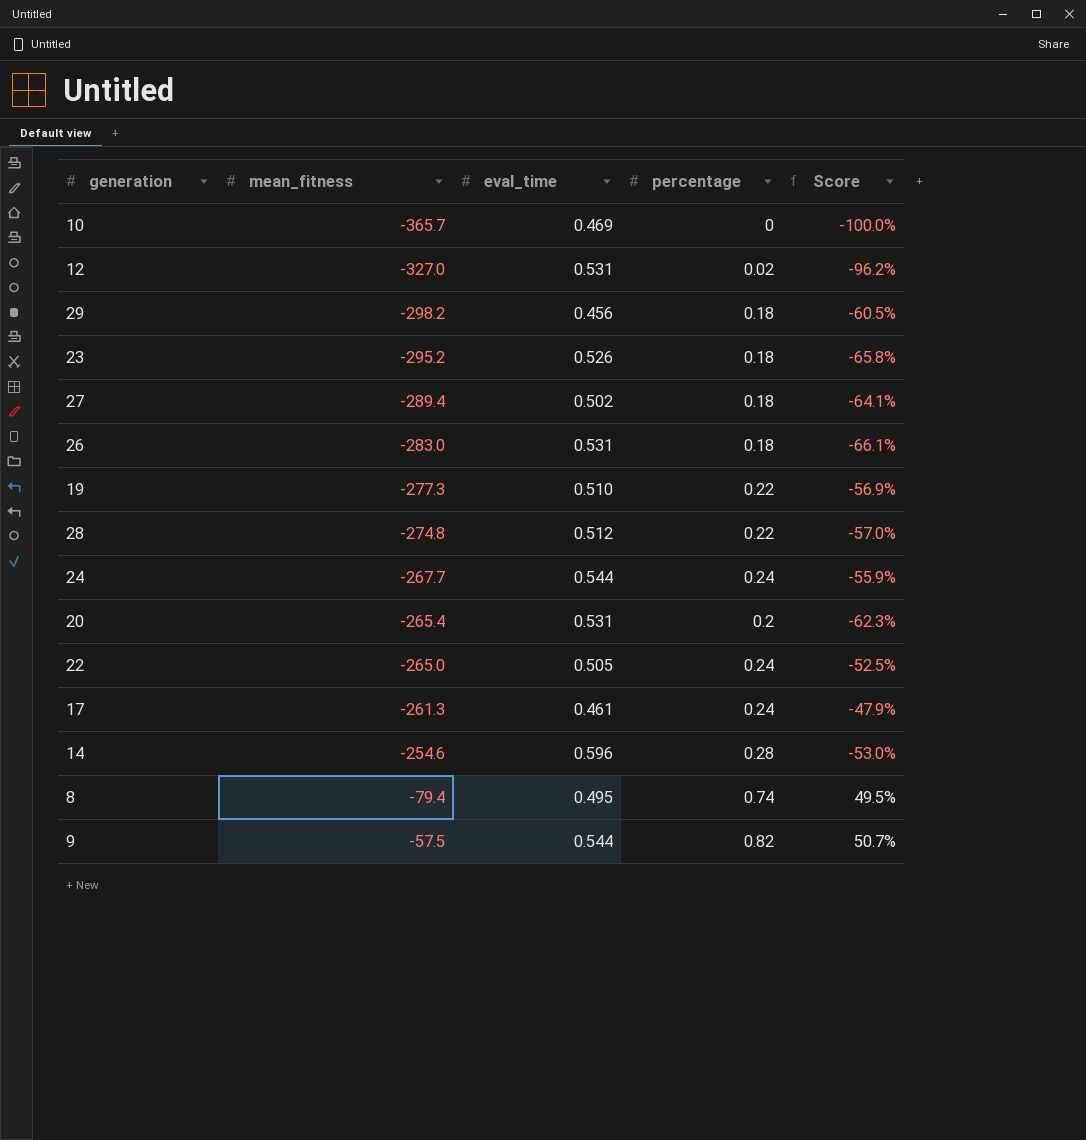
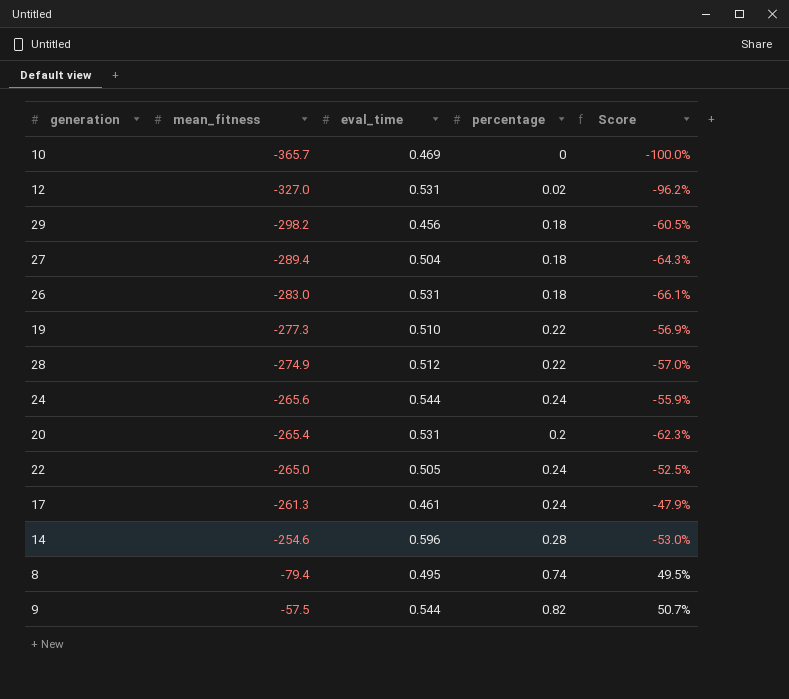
row 23: -295.2 | 0.526 | 0.18 | -65.8% -> none
27 | eval_time: 0.502 -> 0.504
27 | Score: -64.1% -> -64.3%
28 | mean_fitness: -274.8 -> -274.9
24 | mean_fitness: -267.7 -> -265.6

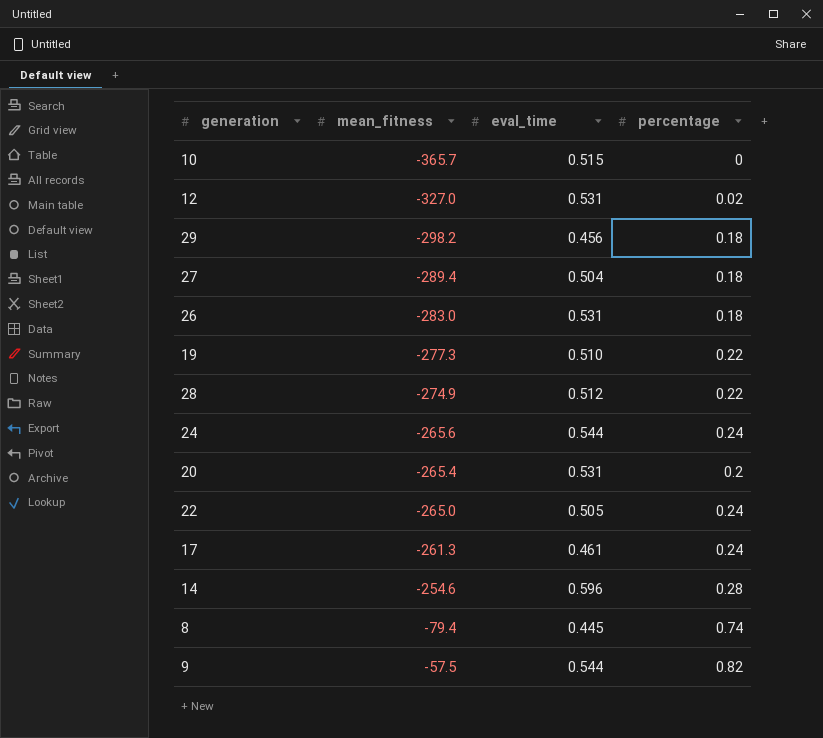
column Score | formula: ([percentage] - [eval_time]) / [eval_time] -> none
10 | eval_time: 0.469 -> 0.515
8 | eval_time: 0.495 -> 0.445

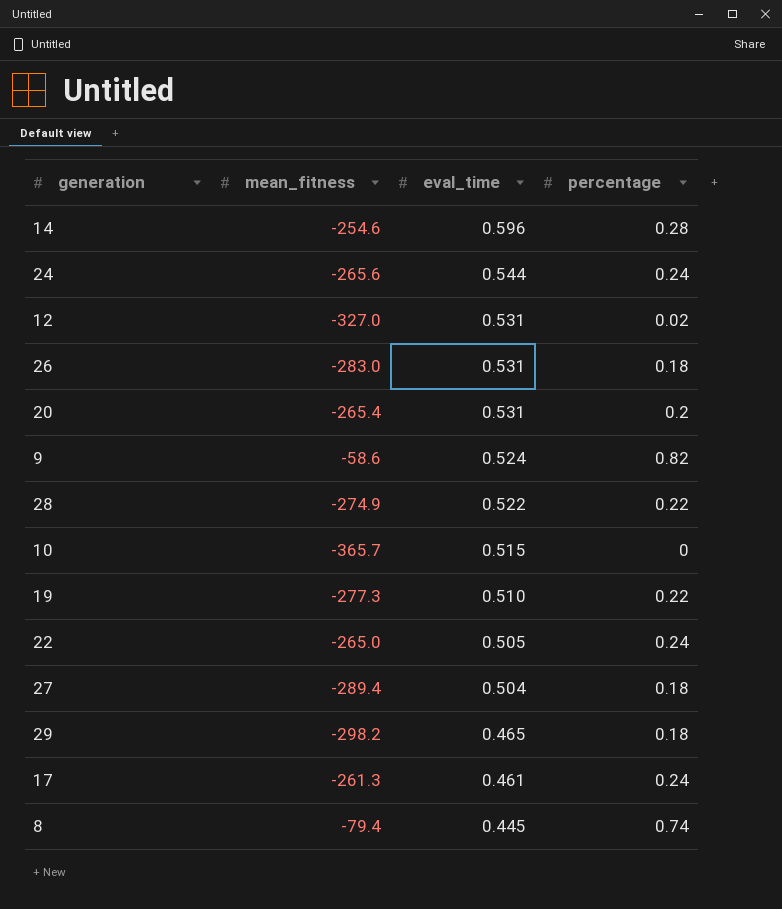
row order: mean_fitness ascending -> eval_time descending
9 | mean_fitness: -57.5 -> -58.6
9 | eval_time: 0.544 -> 0.524
28 | eval_time: 0.512 -> 0.522
29 | eval_time: 0.456 -> 0.465

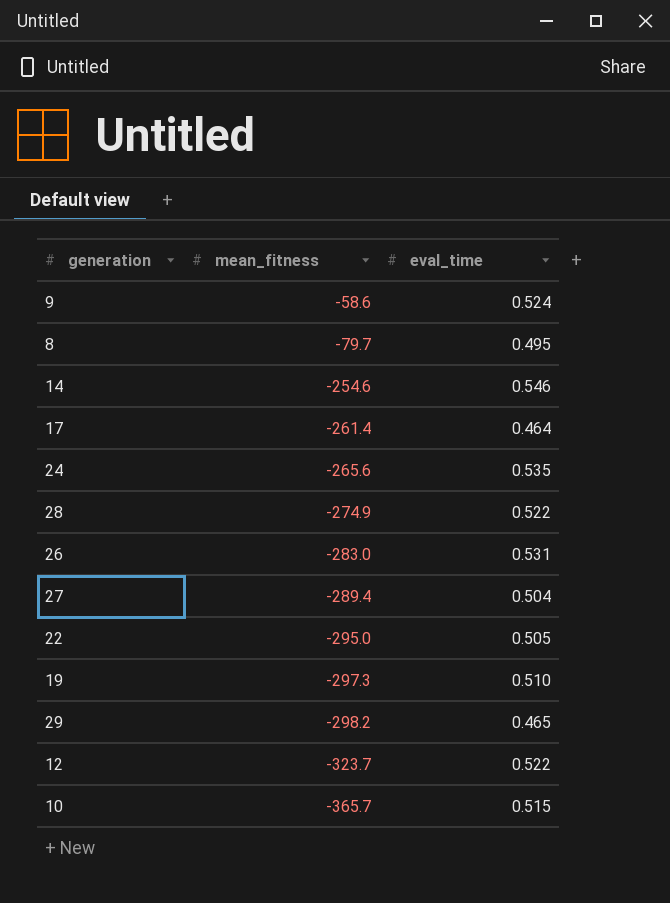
row order: eval_time descending -> mean_fitness descending
column percentage | position: 4 -> none
row 20: -265.4 | 0.531 | 0.2 -> none
8 | mean_fitness: -79.4 -> -79.7
8 | eval_time: 0.445 -> 0.495
14 | eval_time: 0.596 -> 0.546
17 | mean_fitness: -261.3 -> -261.4
17 | eval_time: 0.461 -> 0.464
24 | eval_time: 0.544 -> 0.535
22 | mean_fitness: -265.0 -> -295.0
19 | mean_fitness: -277.3 -> -297.3
12 | mean_fitness: -327.0 -> -323.7
12 | eval_time: 0.531 -> 0.522

